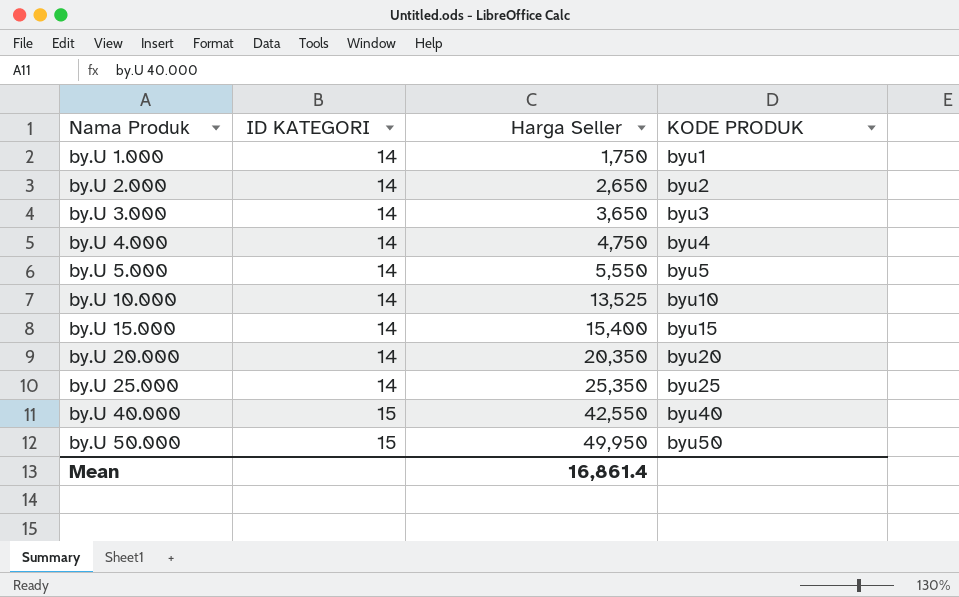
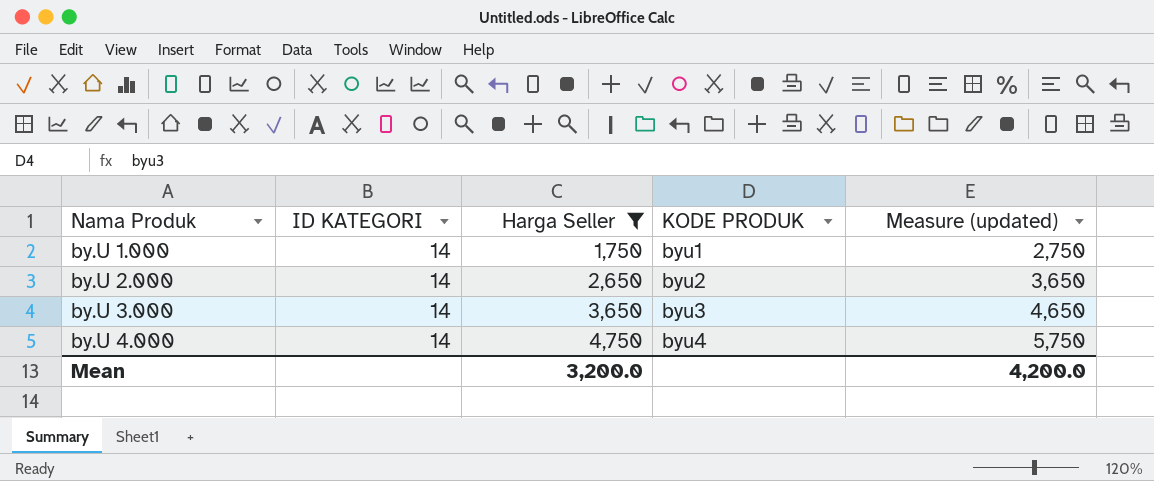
filter: none -> Harga Seller <= 4,750
column Measure (updated) | formula: none -> [Harga Seller] + 1000
Mean | Harga Seller: 16,861.4 -> 3,200.0

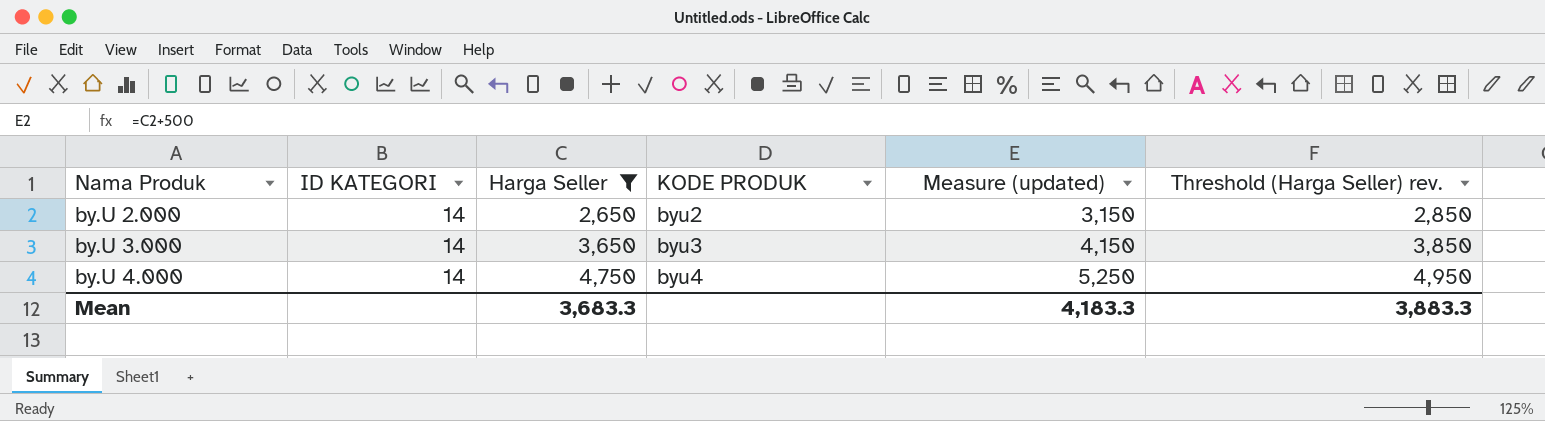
column Measure (updated) | formula: [Harga Seller] + 1000 -> [Harga Seller] + 500
column Threshold (Harga Seller) rev. | formula: none -> [Harga Seller] + 200
row by.U 1.000: 14 | 1,750 | byu1 | 2,750 -> none
Mean | Harga Seller: 3,200.0 -> 3,683.3
Mean | Measure (updated): 4,200.0 -> 4,183.3

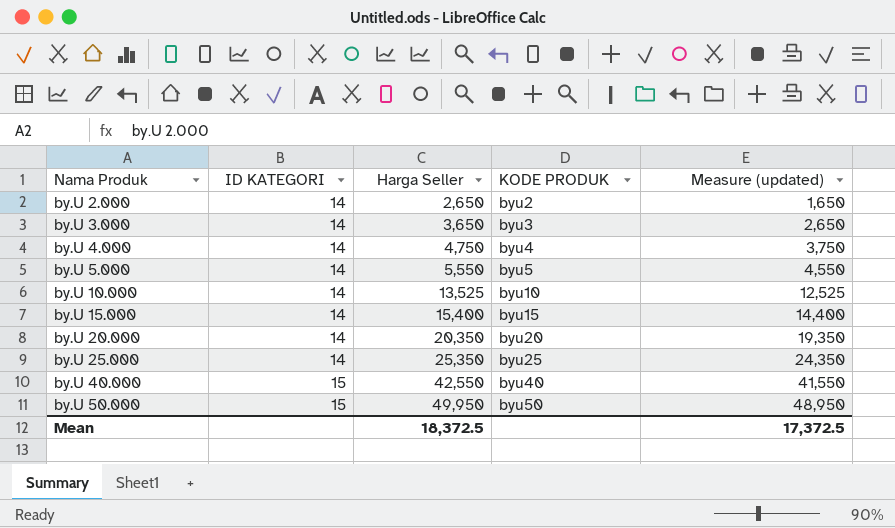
filter: Harga Seller <= 4,750 -> none
column Threshold (Harga Seller) rev. | formula: [Harga Seller] + 200 -> none
column Measure (updated) | formula: [Harga Seller] + 500 -> [Harga Seller] - 1000
Mean | Harga Seller: 3,683.3 -> 18,372.5
Mean | Measure (updated): 4,183.3 -> 17,372.5

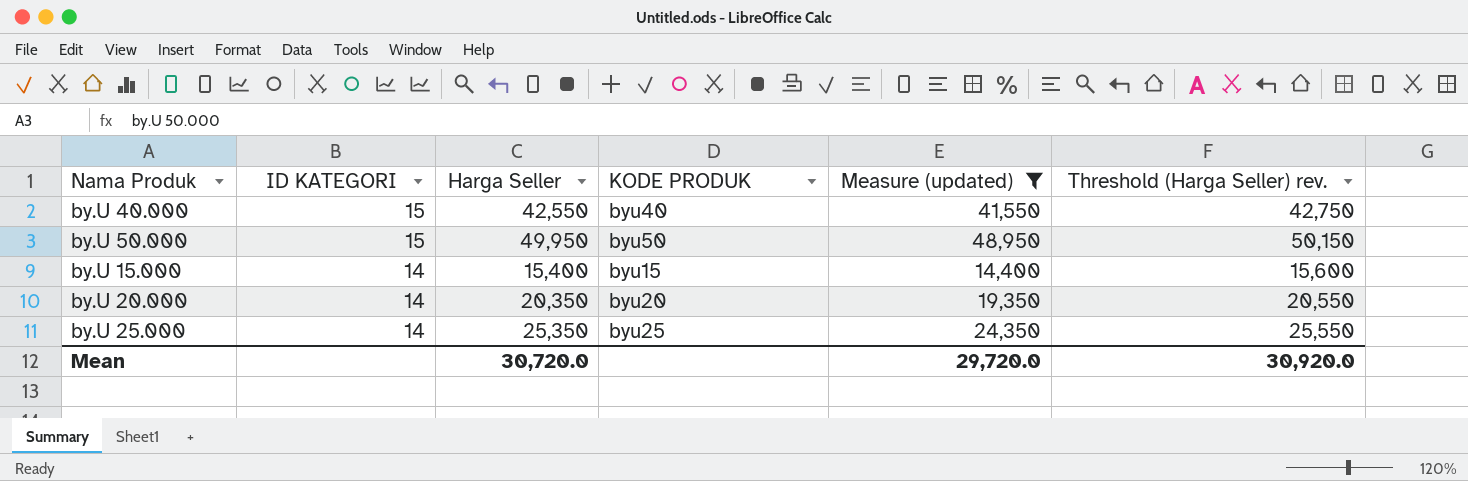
filter: none -> Measure (updated) >= 14,400
row order: Nama Produk ascending -> ID KATEGORI descending
column Threshold (Harga Seller) rev. | formula: none -> [Harga Seller] + 200
Mean | Harga Seller: 18,372.5 -> 30,720.0
Mean | Measure (updated): 17,372.5 -> 29,720.0

